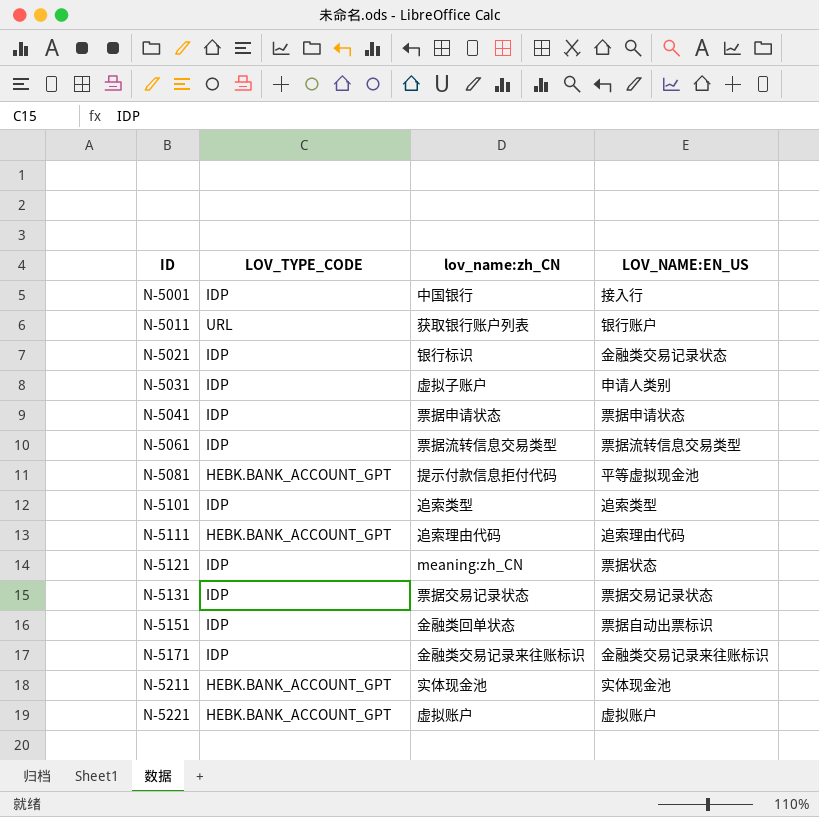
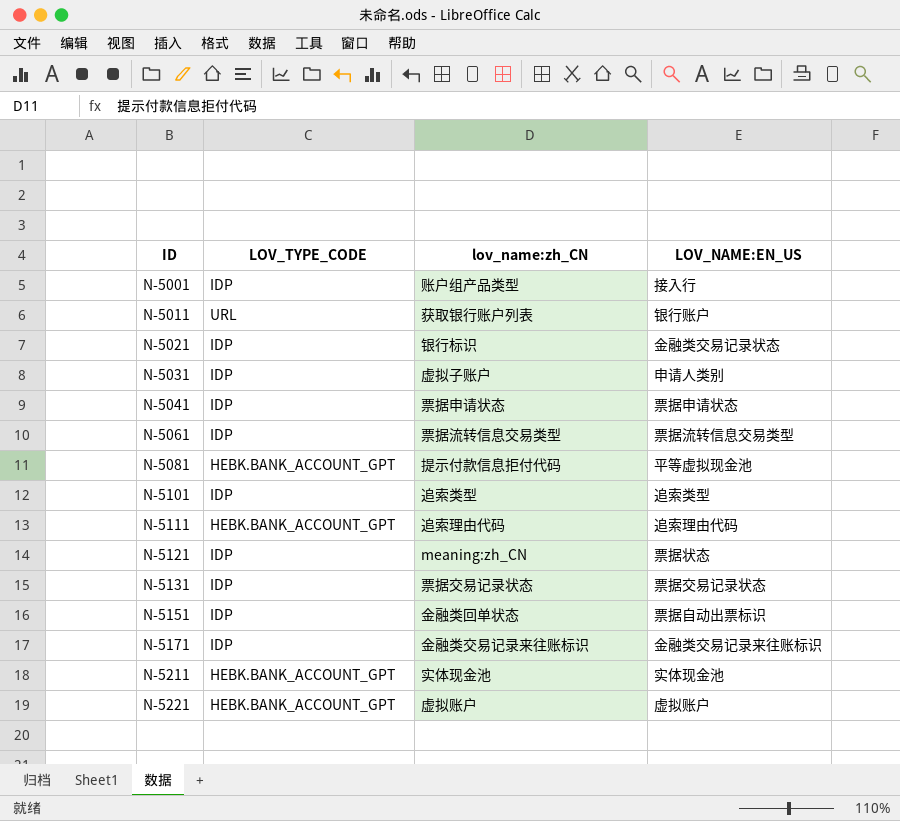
N-5001 | lov_name:zh_CN: 中国银行 -> 账户组产品类型

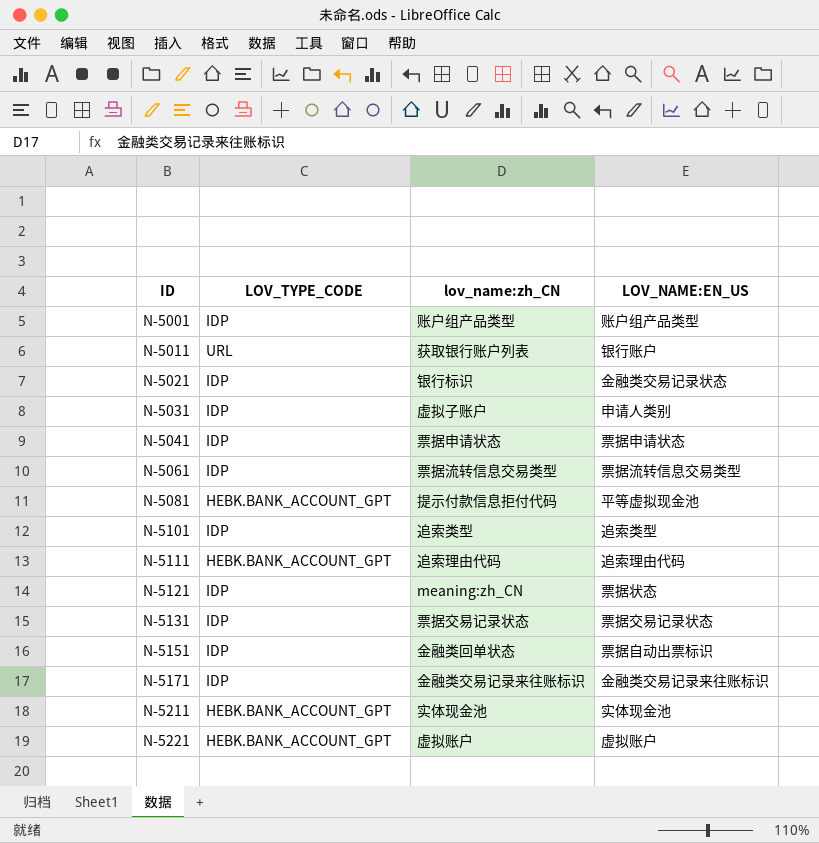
N-5001 | LOV_NAME:EN_US: 接入行 -> 账户组产品类型

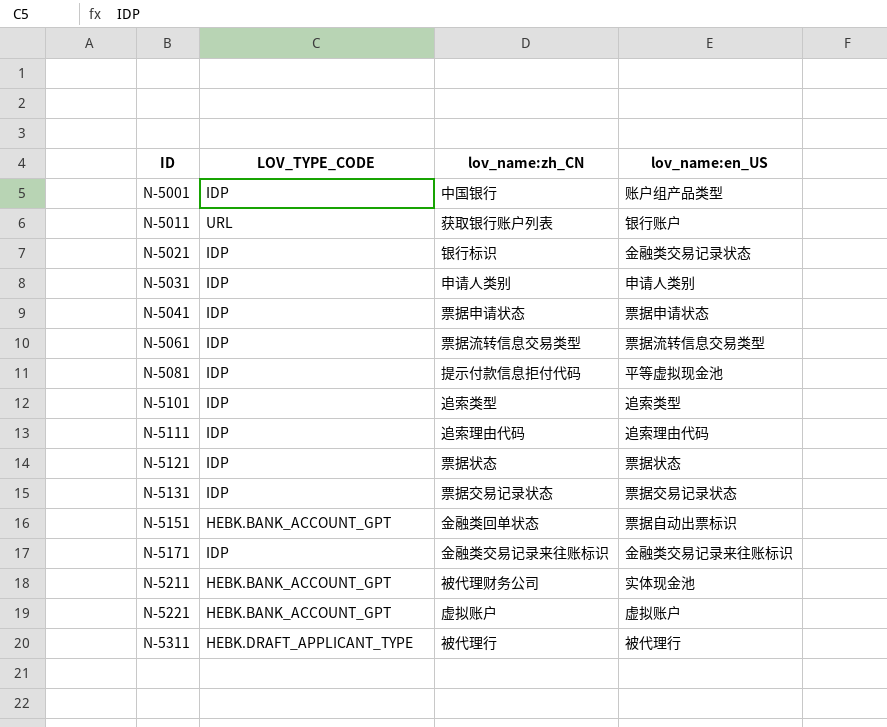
column name: LOV_NAME:EN_US -> lov_name:en_US
N-5001 | lov_name:zh_CN: 账户组产品类型 -> 中国银行
N-5031 | lov_name:zh_CN: 虚拟子账户 -> 申请人类别
N-5081 | LOV_TYPE_CODE: HEBK.BANK_ACCOUNT_GPT -> IDP
N-5111 | LOV_TYPE_CODE: HEBK.BANK_ACCOUNT_GPT -> IDP
N-5121 | lov_name:zh_CN: meaning:zh_CN -> 票据状态
N-5151 | LOV_TYPE_CODE: IDP -> HEBK.BANK_ACCOUNT_GPT
N-5211 | lov_name:zh_CN: 实体现金池 -> 被代理财务公司
row N-5311: none -> HEBK.DRAFT_APPLICANT_TYPE | 被代理行 | 被代理行

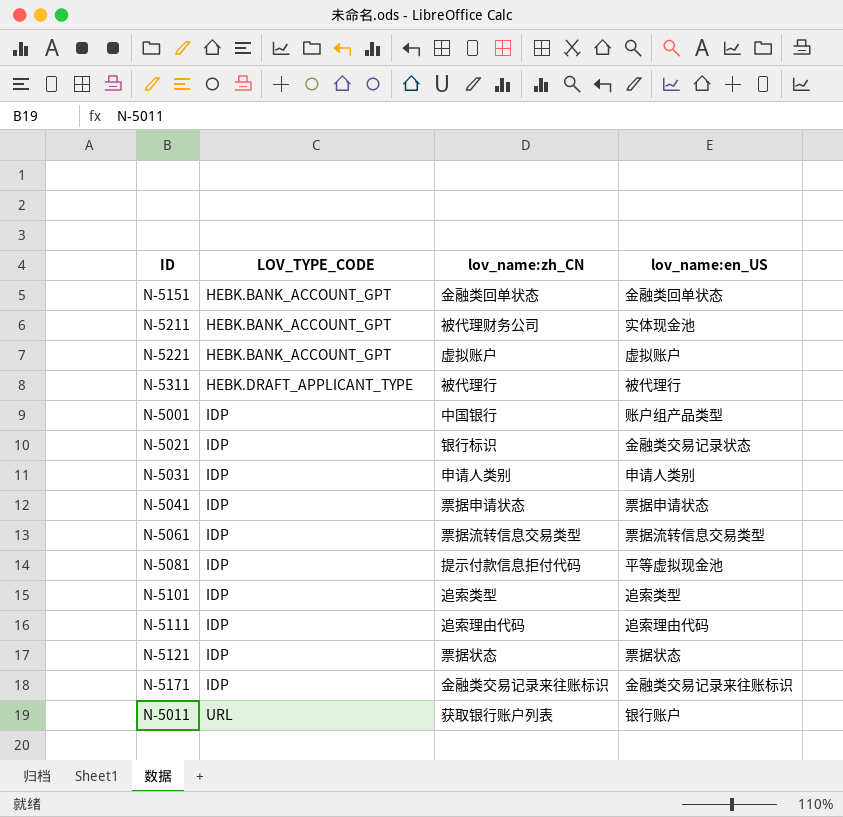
row order: ID ascending -> LOV_TYPE_CODE ascending
row N-5131: IDP | 票据交易记录状态 | 票据交易记录状态 -> none
N-5151 | lov_name:en_US: 票据自动出票标识 -> 金融类回单状态

